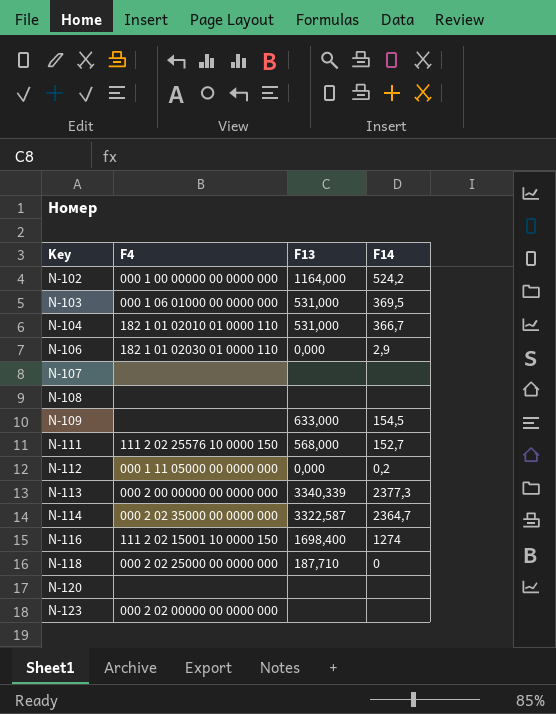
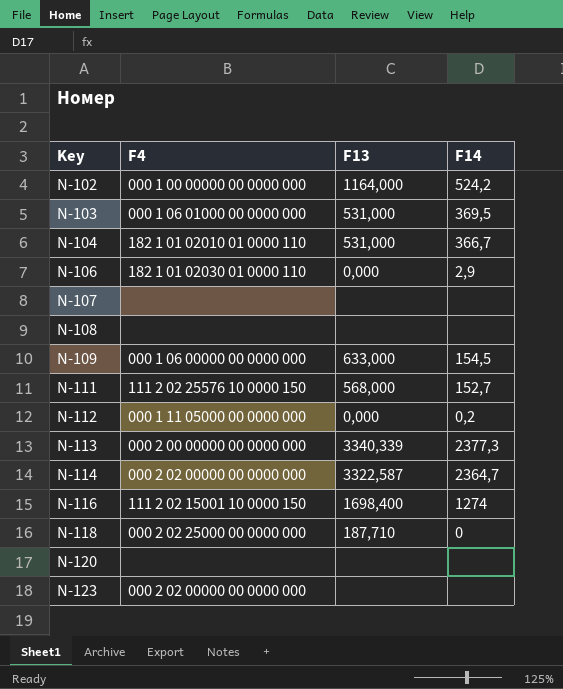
N-109 | F4: none -> 000 1 06 00000 00 0000 000
N-114 | F4: 000 2 02 35000 00 0000 000 -> 000 2 02 00000 00 0000 000

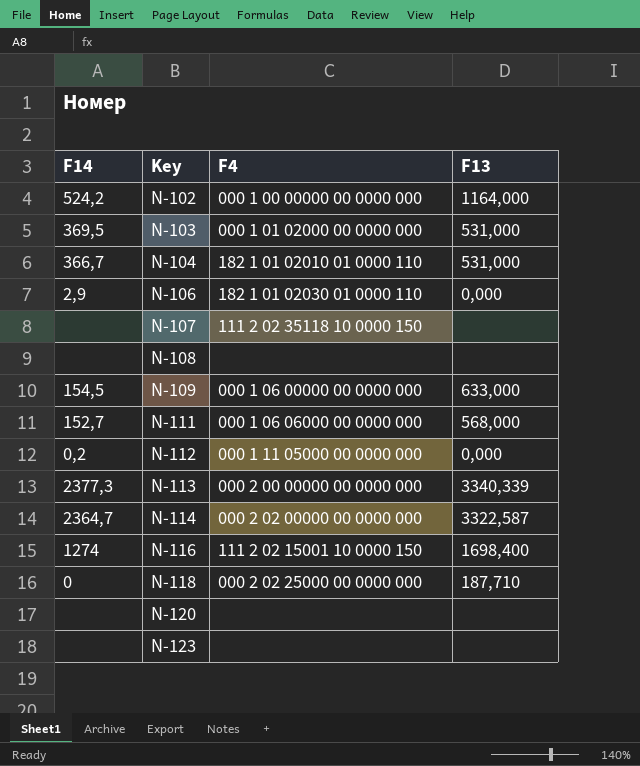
column F14 | position: 4 -> 1
N-103 | F4: 000 1 06 01000 00 0000 000 -> 000 1 01 02000 00 0000 000
N-107 | F4: none -> 111 2 02 35118 10 0000 150
N-111 | F4: 111 2 02 25576 10 0000 150 -> 000 1 06 06000 00 0000 000
N-123 | F4: 000 2 02 00000 00 0000 000 -> none

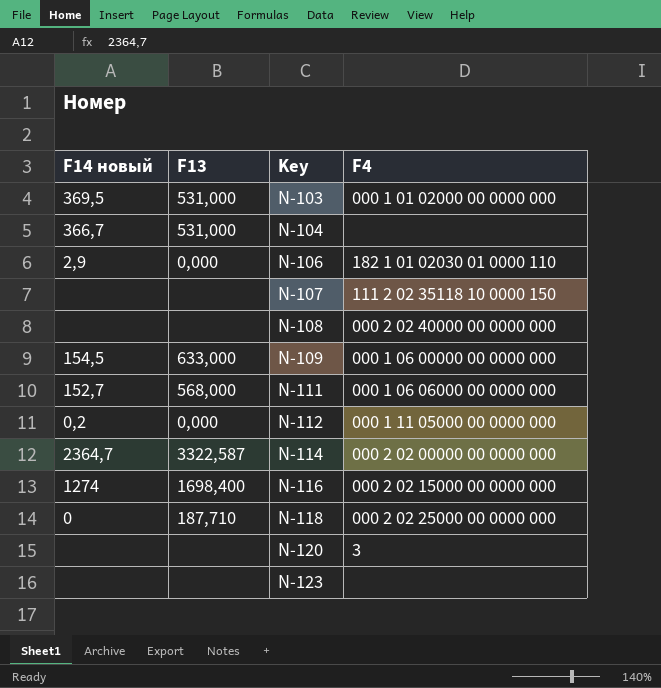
column name: F14 -> F14 новый
column F13 | position: 4 -> 2
row N-102: 524,2 | 000 1 00 00000 00 0000 000 | 1164,000 -> none
row N-113: 2377,3 | 000 2 00 00000 00 0000 000 | 3340,339 -> none
N-104 | F4: 182 1 01 02010 01 0000 110 -> none
N-108 | F4: none -> 000 2 02 40000 00 0000 000
N-116 | F4: 111 2 02 15001 10 0000 150 -> 000 2 02 15000 00 0000 000
N-120 | F4: none -> 3

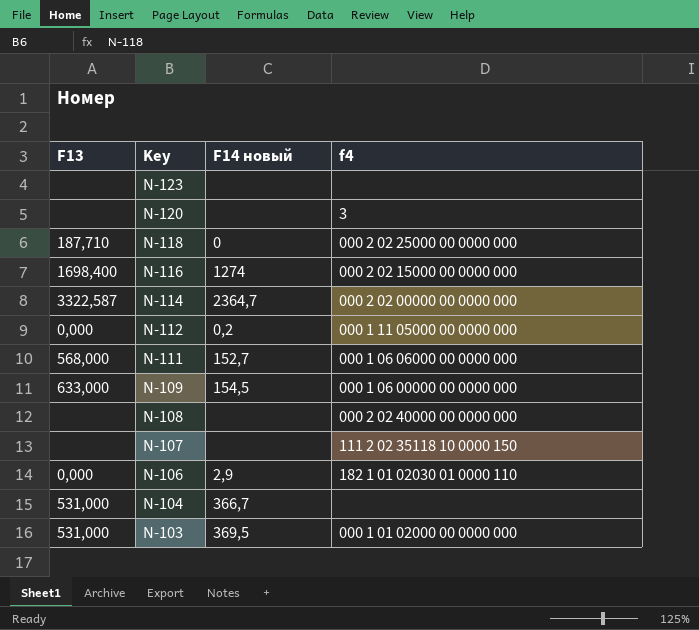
row order: Key ascending -> Key descending
column F14 новый | position: 1 -> 3
column name: F4 -> f4

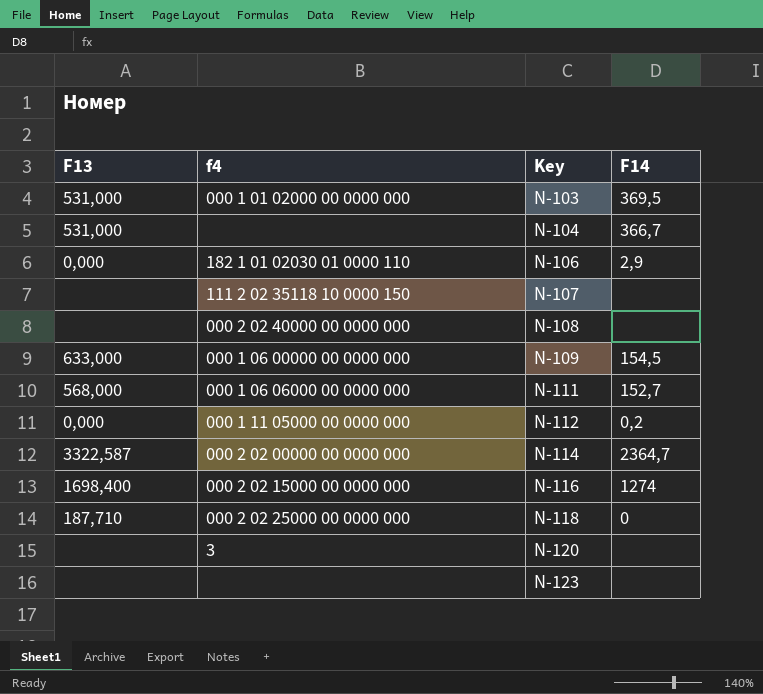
row order: Key descending -> Key ascending
column f4 | position: 4 -> 2
column name: F14 новый -> F14

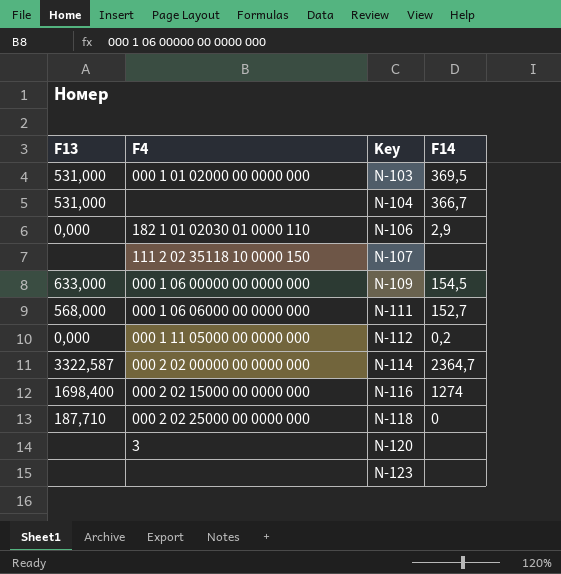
column name: f4 -> F4
row N-108: none | 000 2 02 40000 00 0000 000 | none -> none

